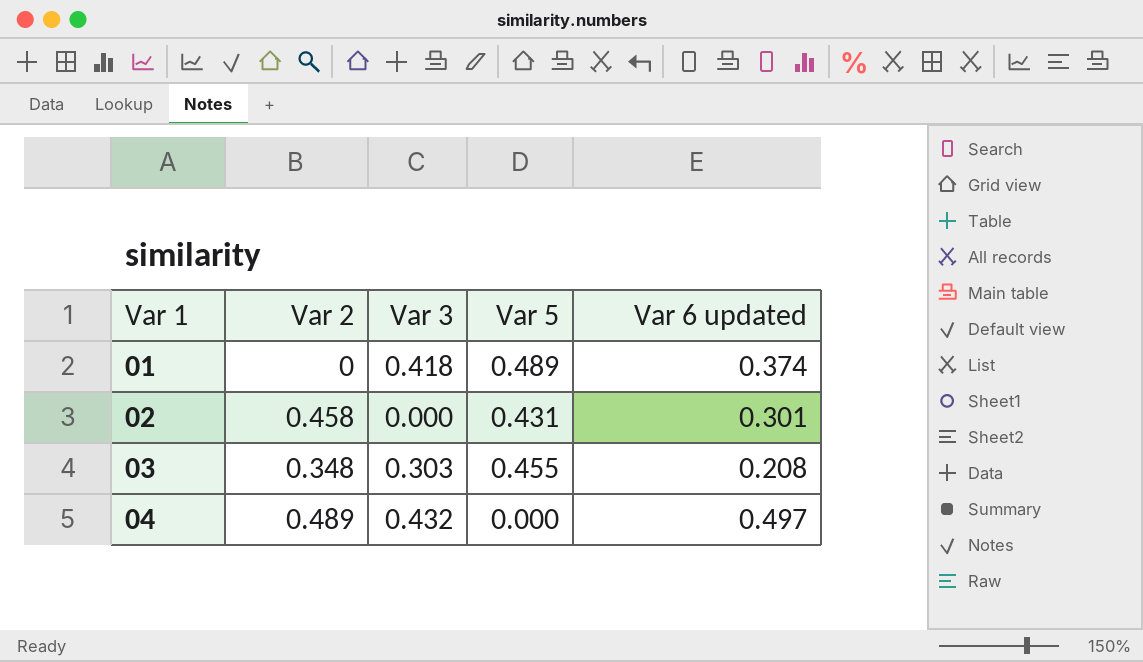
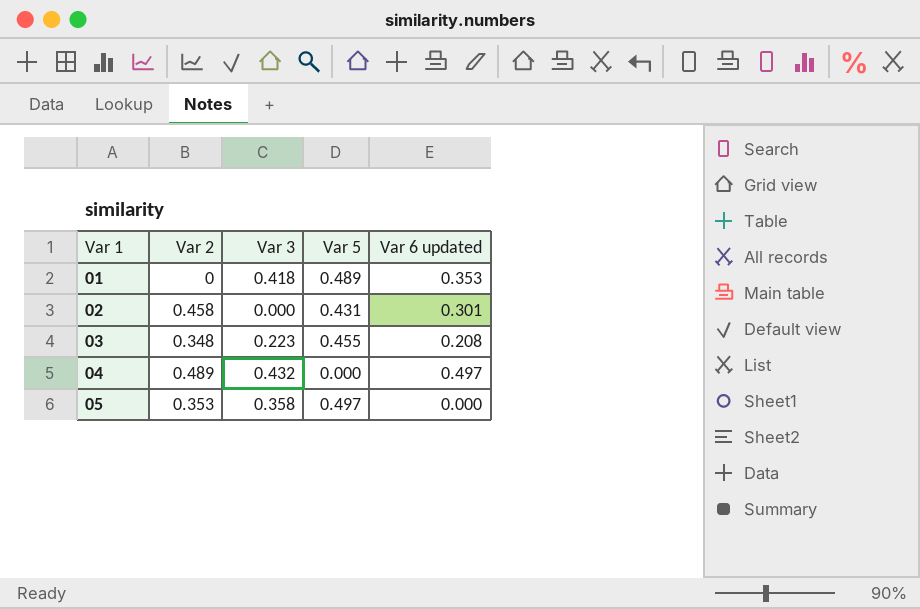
01 | Var 6 updated: 0.374 -> 0.353
03 | Var 3: 0.303 -> 0.223
row 05: none -> 0.353 | 0.358 | 0.497 | 0.000

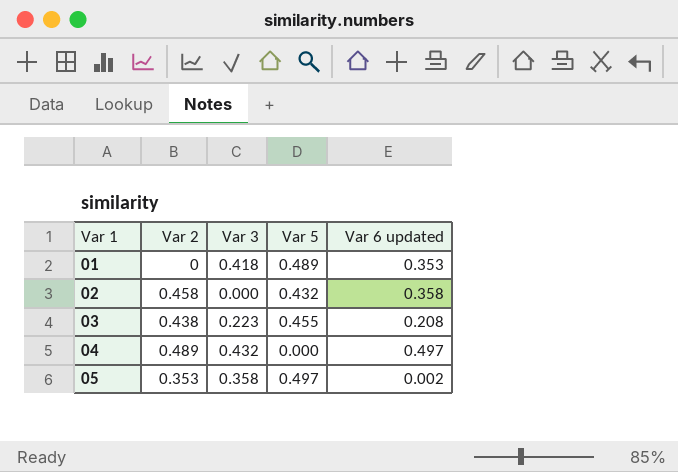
02 | Var 5: 0.431 -> 0.432
02 | Var 6 updated: 0.301 -> 0.358
03 | Var 2: 0.348 -> 0.438
05 | Var 6 updated: 0.000 -> 0.002

